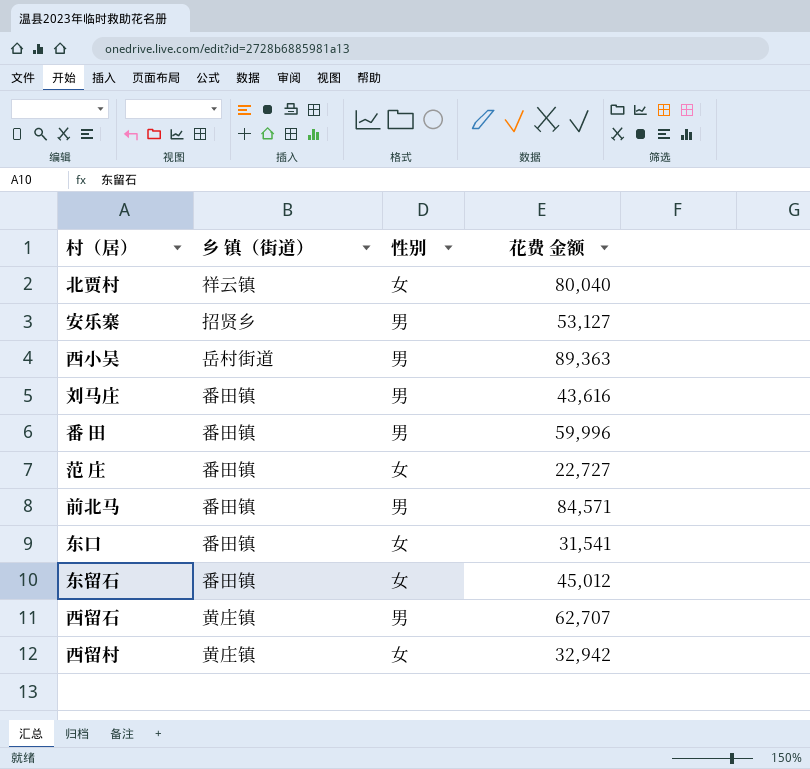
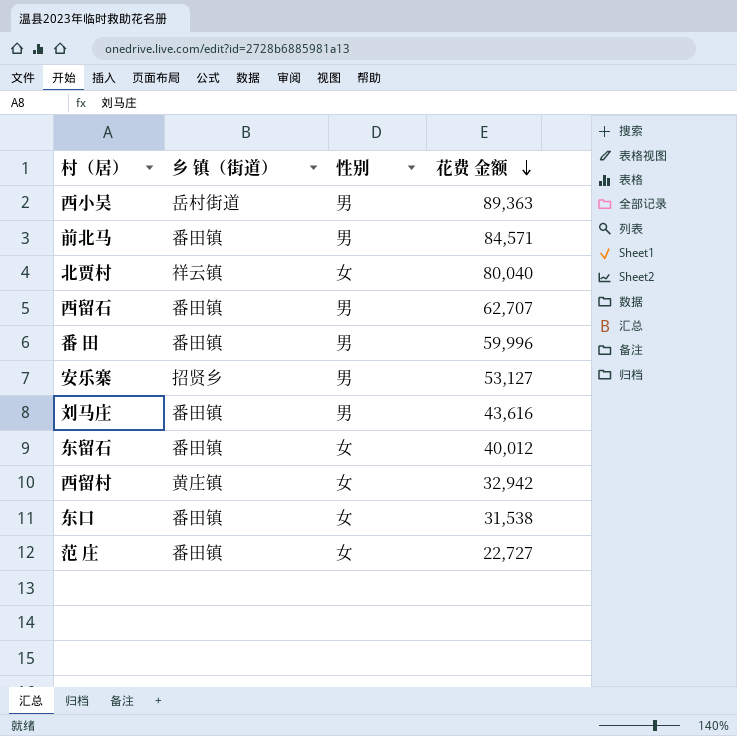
row order: none -> 花费 金额 descending
西留石 | 乡 镇（街道）: 黄庄镇 -> 番田镇
东留石 | 花费 金额: 45,012 -> 40,012
东口 | 花费 金额: 31,541 -> 31,538

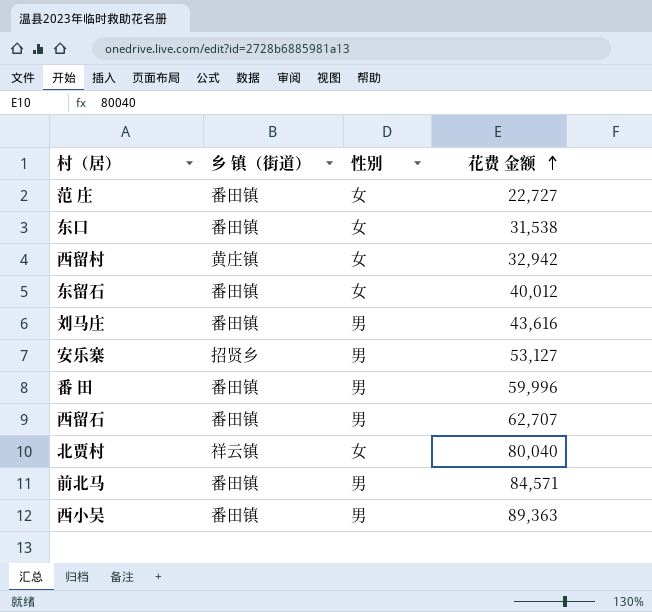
row order: 花费 金额 descending -> 花费 金额 ascending
西小吴 | 乡 镇（街道）: 岳村街道 -> 番田镇

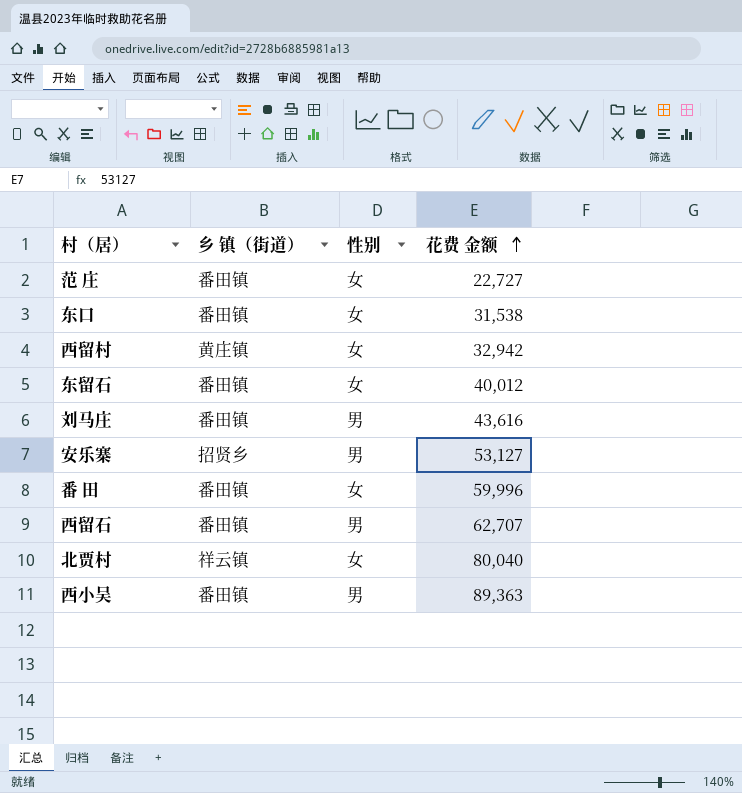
row 前北马: 番田镇 | 男 | 84,571 -> none
番 田 | 性别: 男 -> 女

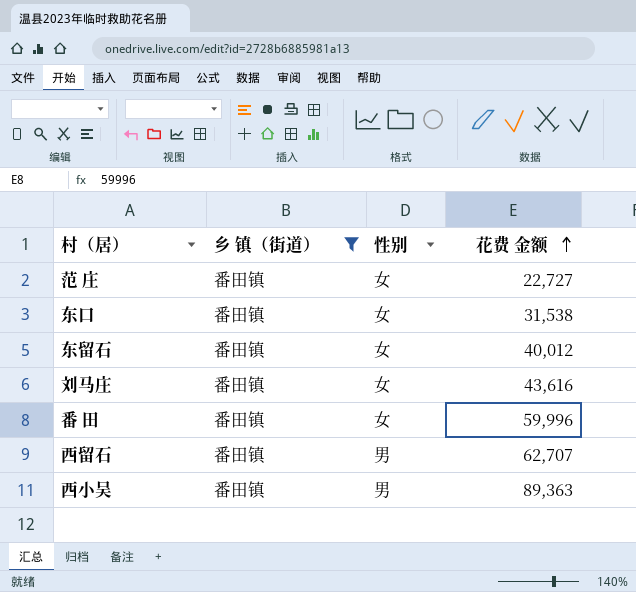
filter: none -> 乡 镇（街道） = 番田镇
刘马庄 | 性别: 男 -> 女

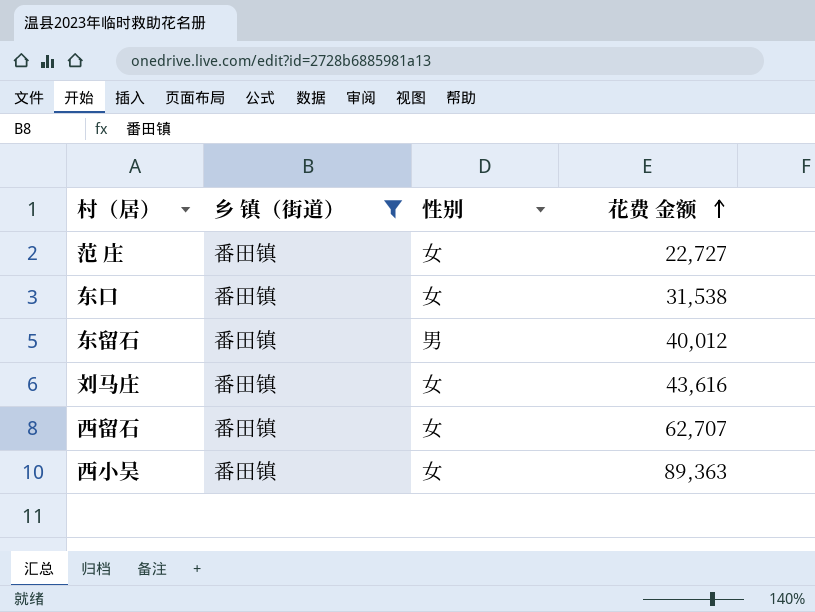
row 番 田: 番田镇 | 女 | 59,996 -> none
东留石 | 性别: 女 -> 男
西留石 | 性别: 男 -> 女
西小吴 | 性别: 男 -> 女

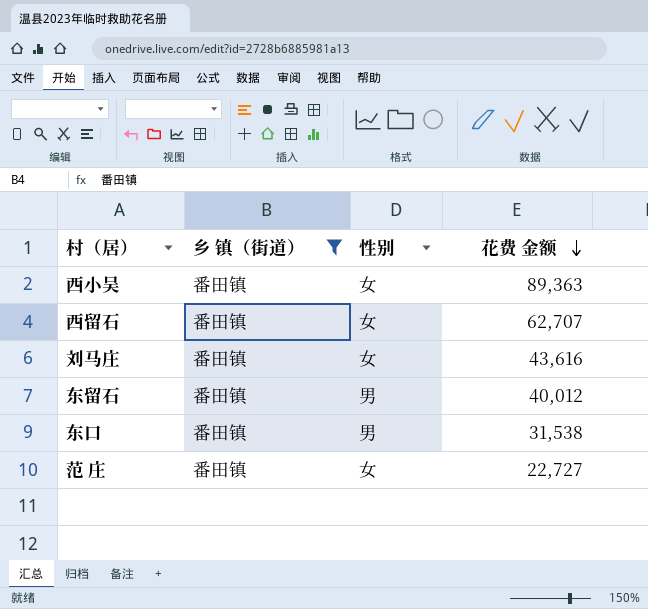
row order: 花费 金额 ascending -> 花费 金额 descending
东口 | 性别: 女 -> 男

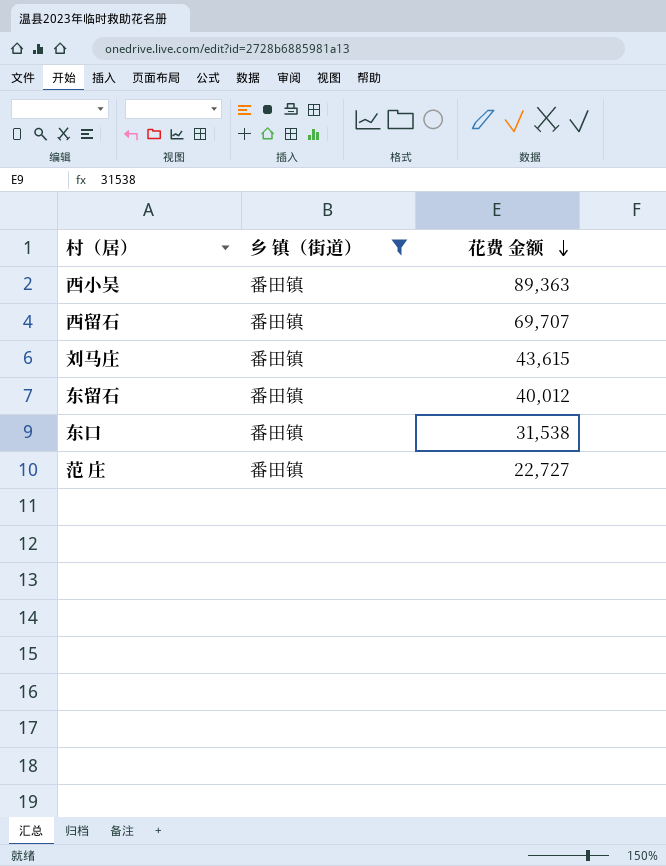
column 性别 | position: 3 -> none
西留石 | 花费 金额: 62,707 -> 69,707
刘马庄 | 花费 金额: 43,616 -> 43,615

